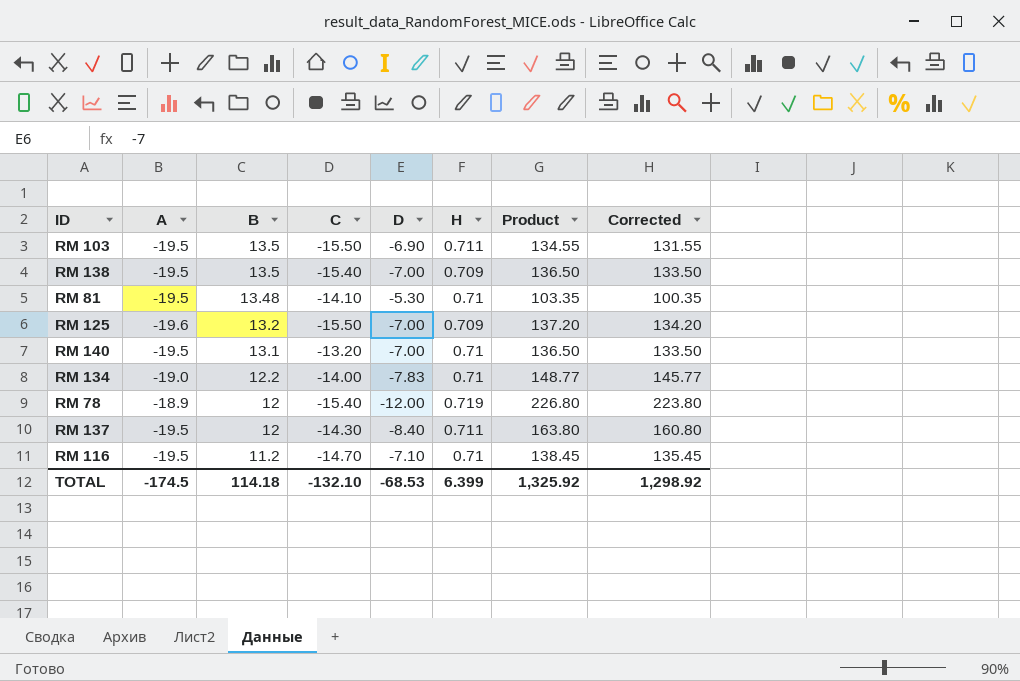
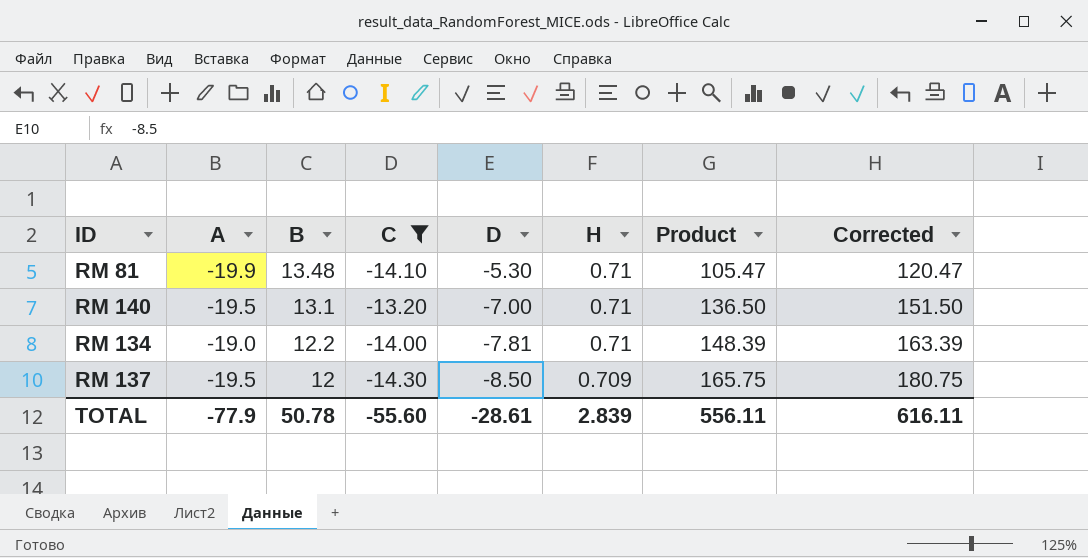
filter: none -> C >= -14.30
column Corrected | formula: [Product] - 3 -> [Product] + 15
RM 81 | A: -19.5 -> -19.9
RM 81 | Product: 103.35 -> 105.47
RM 134 | D: -7.83 -> -7.81
RM 134 | Product: 148.77 -> 148.39
RM 137 | D: -8.40 -> -8.50
RM 137 | H: 0.711 -> 0.709
RM 137 | Product: 163.80 -> 165.75
TOTAL | A: -174.5 -> -77.9
TOTAL | B: 114.18 -> 50.78
TOTAL | C: -132.10 -> -55.60
TOTAL | D: -68.53 -> -28.61
TOTAL | H: 6.399 -> 2.839
TOTAL | Product: 1,325.92 -> 556.11
TOTAL | Corrected: 1,298.92 -> 616.11

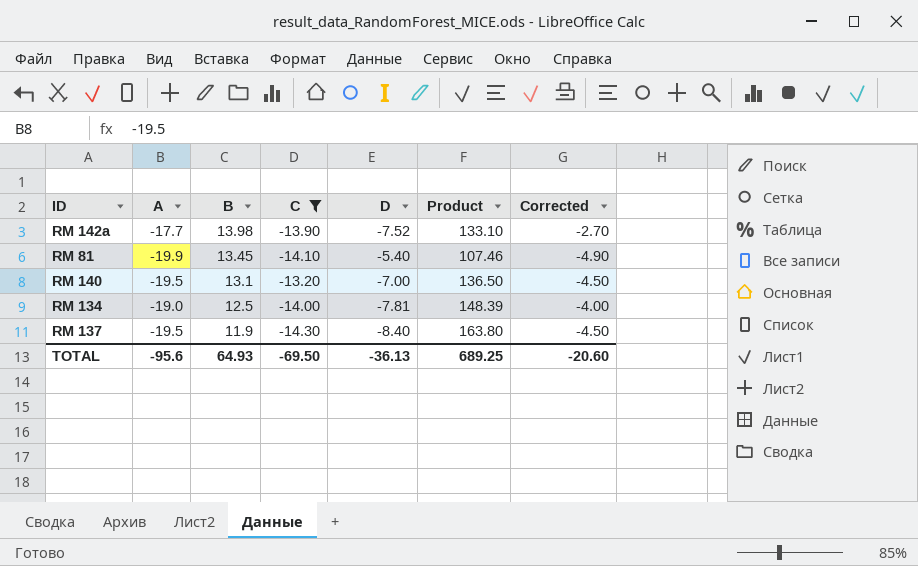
column H | position: 6 -> none
column Corrected | formula: [Product] + 15 -> [A] + 15
row RM 142a: none -> -17.7 | 13.98 | -13.90 | -7.52 | 133.10 | -2.70
RM 81 | B: 13.48 -> 13.45
RM 81 | D: -5.30 -> -5.40
RM 81 | Product: 105.47 -> 107.46
RM 134 | B: 12.2 -> 12.5
RM 137 | B: 12 -> 11.9
RM 137 | D: -8.50 -> -8.40
RM 137 | Product: 165.75 -> 163.80
TOTAL | A: -77.9 -> -95.6
TOTAL | B: 50.78 -> 64.93
TOTAL | C: -55.60 -> -69.50
TOTAL | D: -28.61 -> -36.13
TOTAL | Product: 556.11 -> 689.25
TOTAL | Corrected: 616.11 -> -20.60

